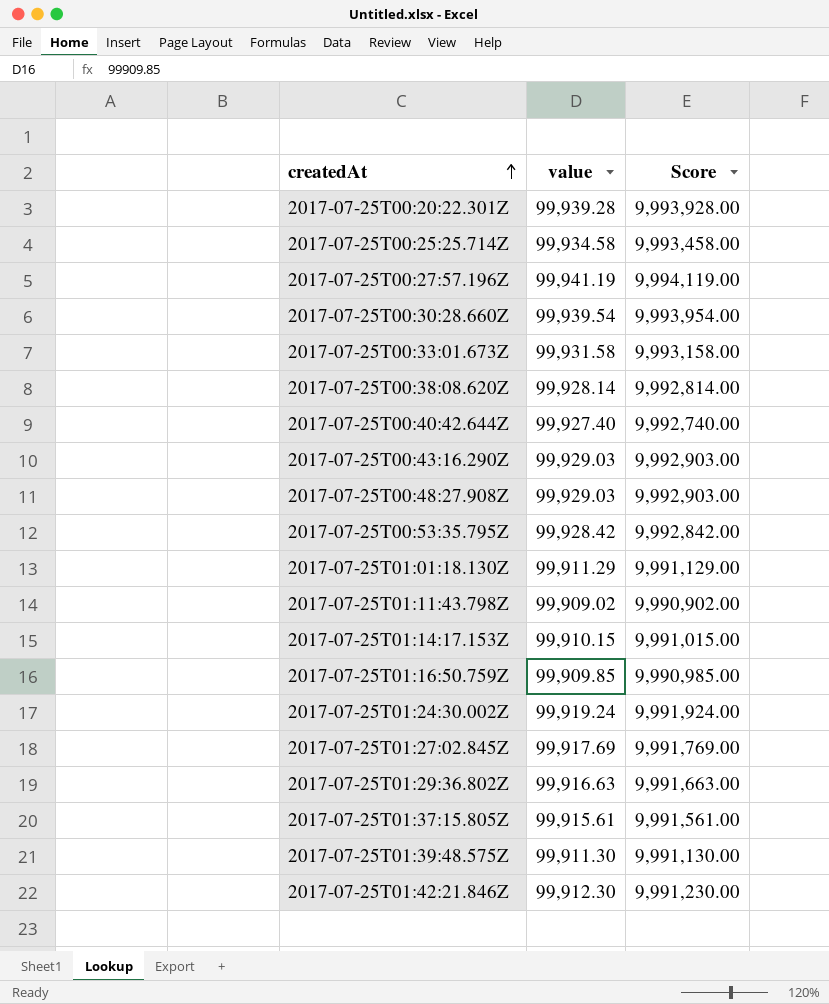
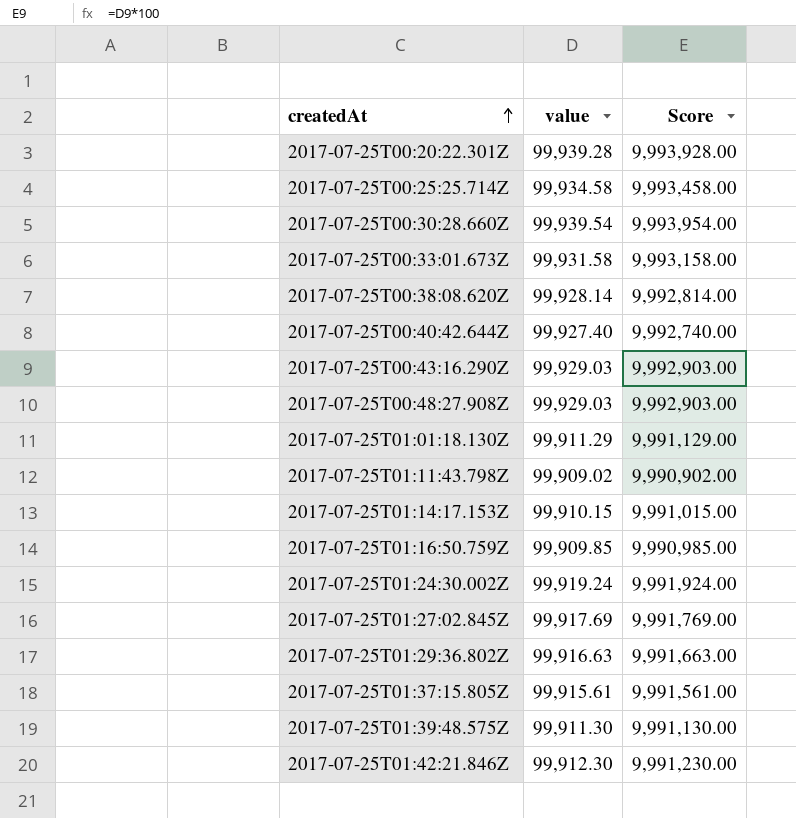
row 2017-07-25T00:27:57.196Z: 99,941.19 | 9,994,119.00 -> none
row 2017-07-25T00:53:35.795Z: 99,928.42 | 9,992,842.00 -> none

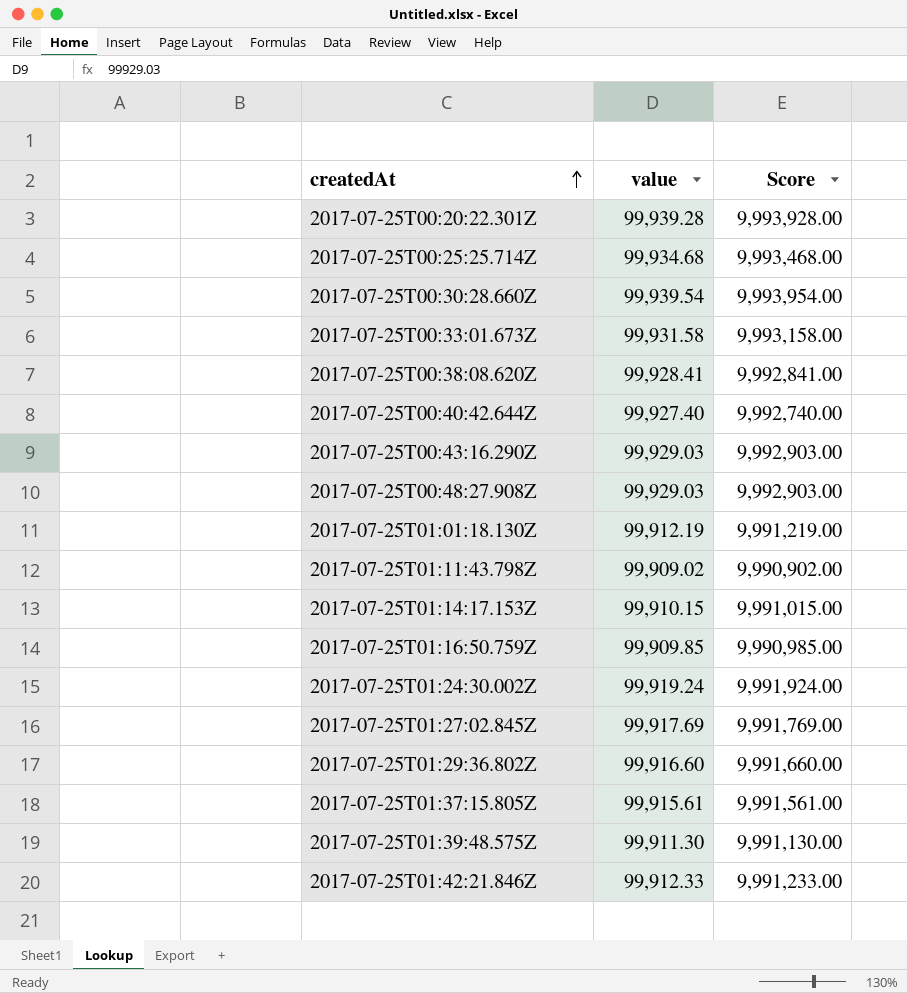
2017-07-25T00:25:25.714Z | value: 99,934.58 -> 99,934.68
2017-07-25T00:25:25.714Z | Score: 9,993,458.00 -> 9,993,468.00
2017-07-25T00:38:08.620Z | value: 99,928.14 -> 99,928.41
2017-07-25T00:38:08.620Z | Score: 9,992,814.00 -> 9,992,841.00
2017-07-25T01:01:18.130Z | value: 99,911.29 -> 99,912.19
2017-07-25T01:01:18.130Z | Score: 9,991,129.00 -> 9,991,219.00
2017-07-25T01:29:36.802Z | value: 99,916.63 -> 99,916.60
2017-07-25T01:29:36.802Z | Score: 9,991,663.00 -> 9,991,660.00
2017-07-25T01:42:21.846Z | value: 99,912.30 -> 99,912.33
2017-07-25T01:42:21.846Z | Score: 9,991,230.00 -> 9,991,233.00

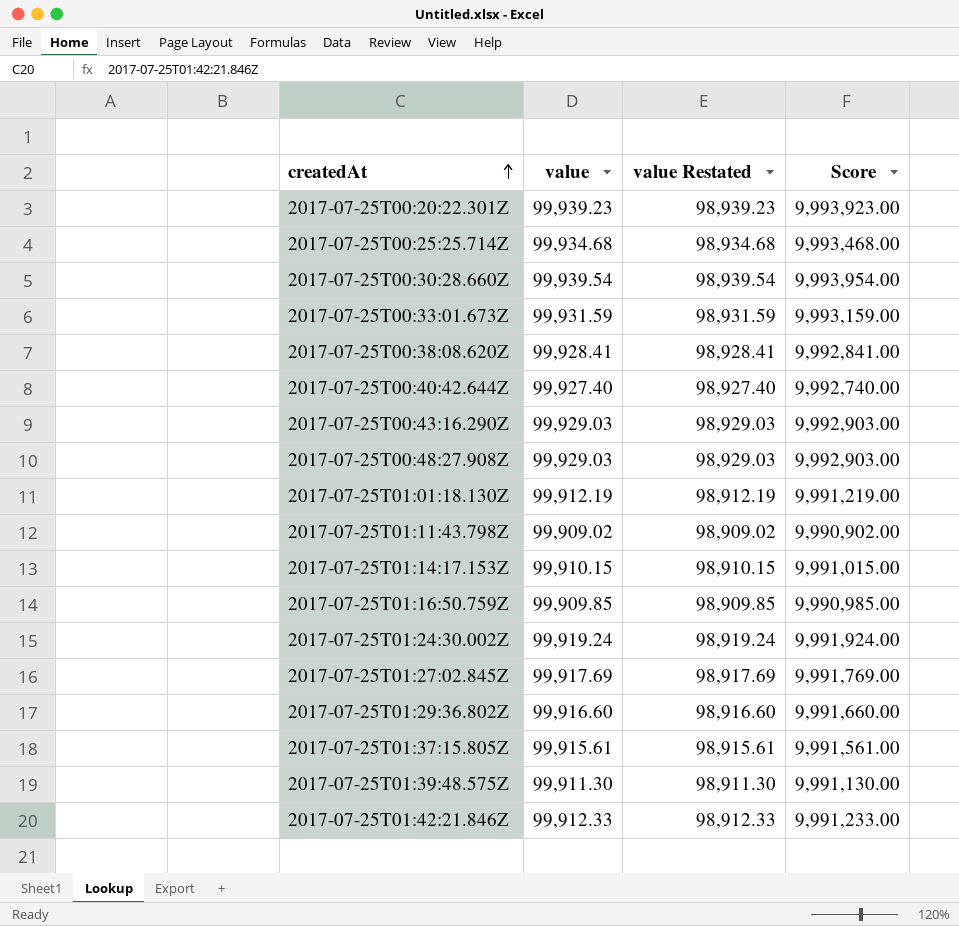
column value Restated | formula: none -> [value] - 1000
2017-07-25T00:20:22.301Z | value: 99,939.28 -> 99,939.23
2017-07-25T00:20:22.301Z | Score: 9,993,928.00 -> 9,993,923.00
2017-07-25T00:33:01.673Z | value: 99,931.58 -> 99,931.59
2017-07-25T00:33:01.673Z | Score: 9,993,158.00 -> 9,993,159.00

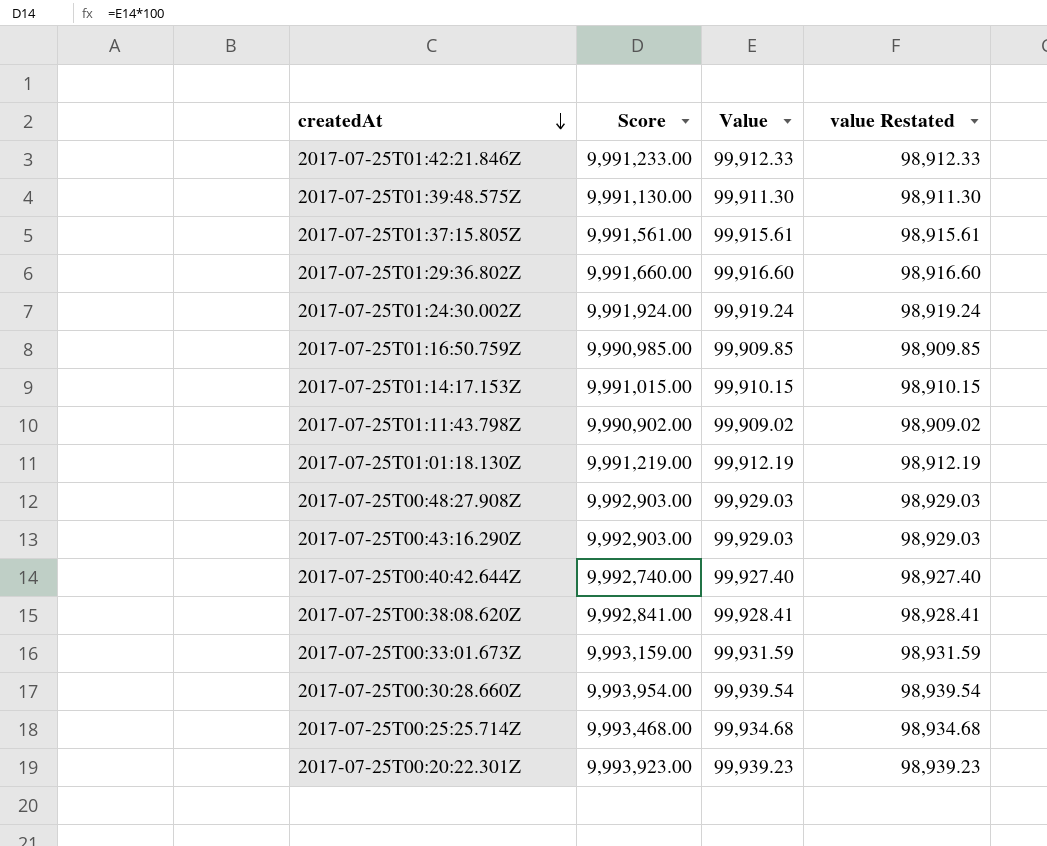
row order: createdAt ascending -> createdAt descending
column Score | position: 4 -> 2
column name: value -> Value
row 2017-07-25T01:27:02.845Z: 99,917.69 | 98,917.69 | 9,991,769.00 -> none

